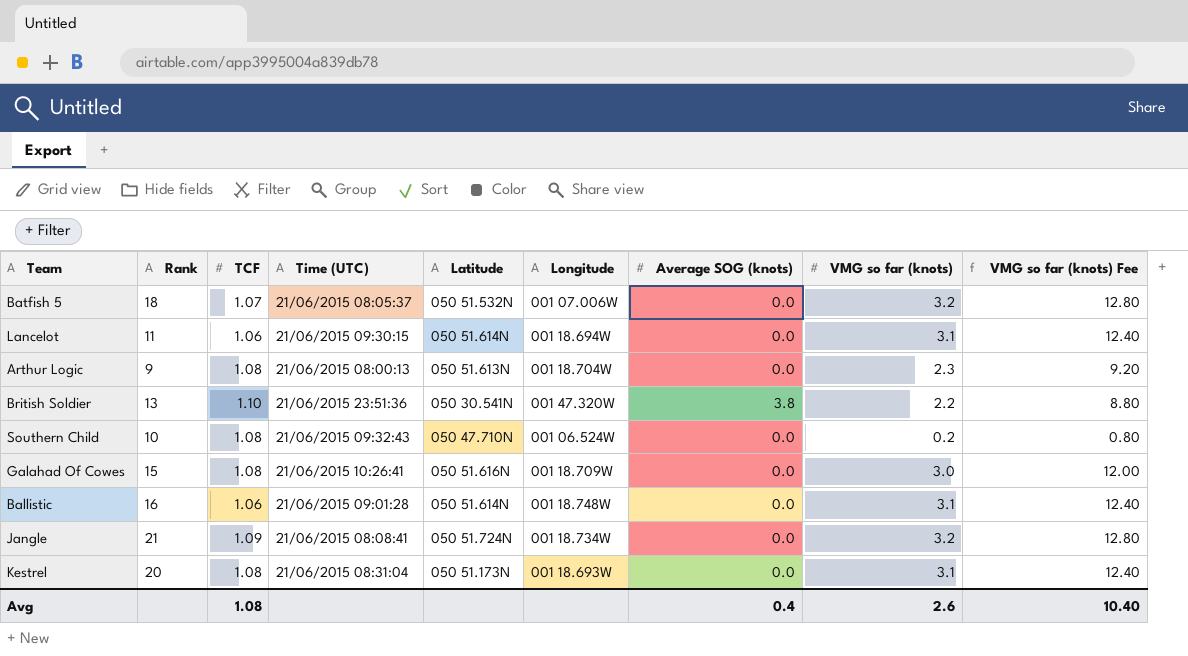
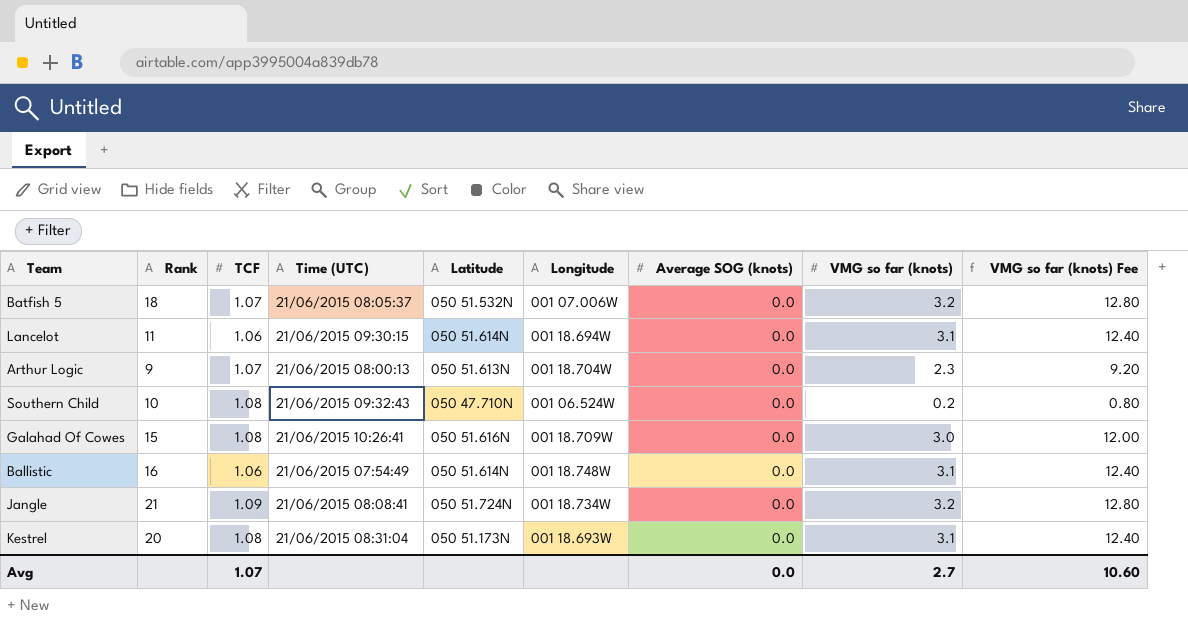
row British Soldier: 13 | 1.10 | 21/06/2015 23:51:36 | 050 30.541N | 001 47.320W | 3.8 | 2.2 | 8.80 -> none
Arthur Logic | TCF: 1.08 -> 1.07
Ballistic | Time (UTC): 21/06/2015 09:01:28 -> 21/06/2015 07:54:49
Avg | TCF: 1.08 -> 1.07
Avg | Average SOG (knots): 0.4 -> 0.0
Avg | VMG so far (knots): 2.6 -> 2.7
Avg | VMG so far (knots) Fee: 10.40 -> 10.60

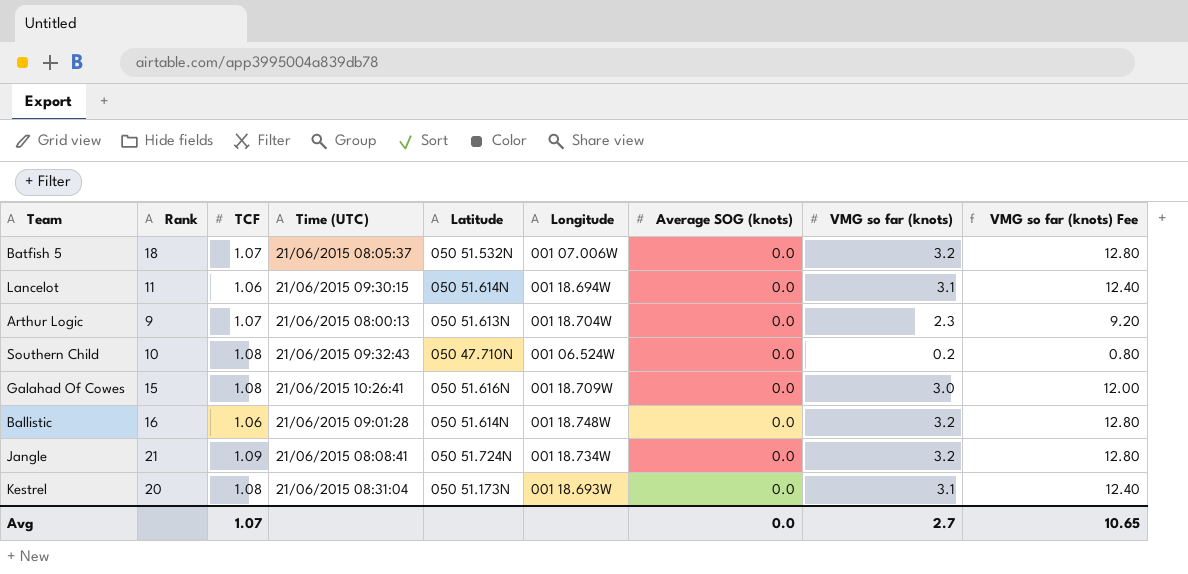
Ballistic | Time (UTC): 21/06/2015 07:54:49 -> 21/06/2015 09:01:28
Ballistic | VMG so far (knots): 3.1 -> 3.2
Ballistic | VMG so far (knots) Fee: 12.40 -> 12.80
Avg | VMG so far (knots) Fee: 10.60 -> 10.65

